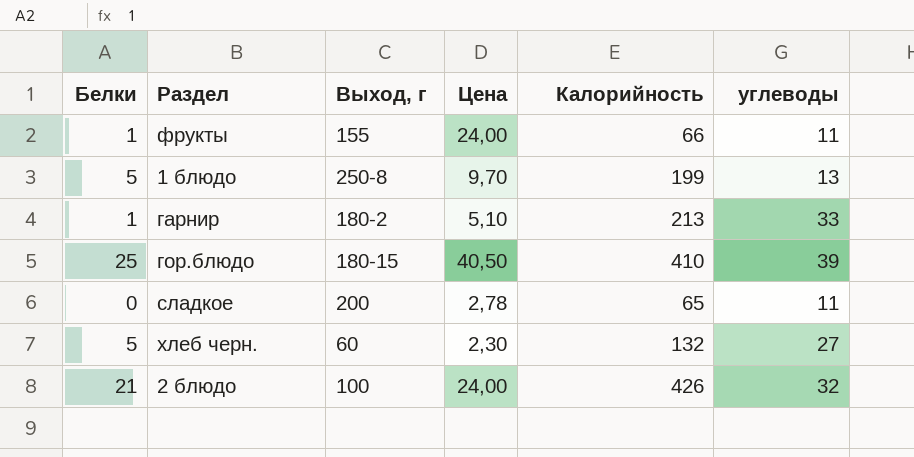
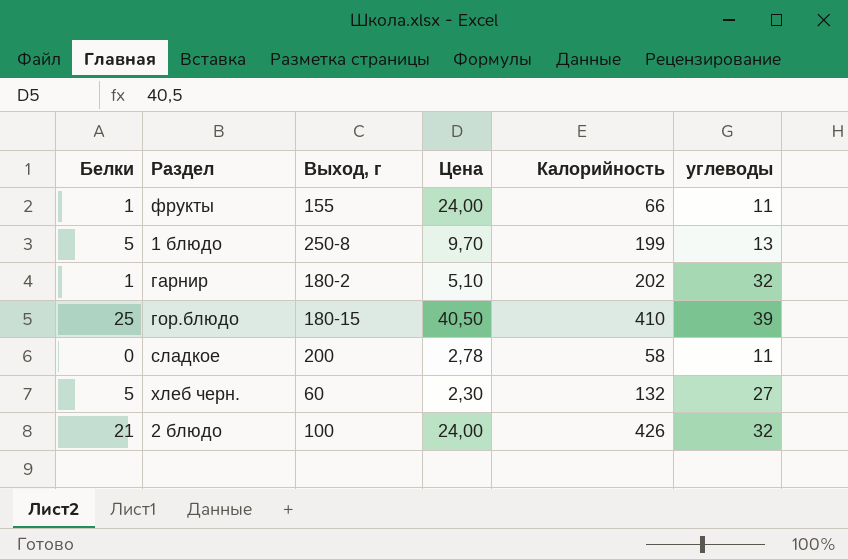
гарнир | Калорийность: 213 -> 202
гарнир | углеводы: 33 -> 32
сладкое | Калорийность: 65 -> 58

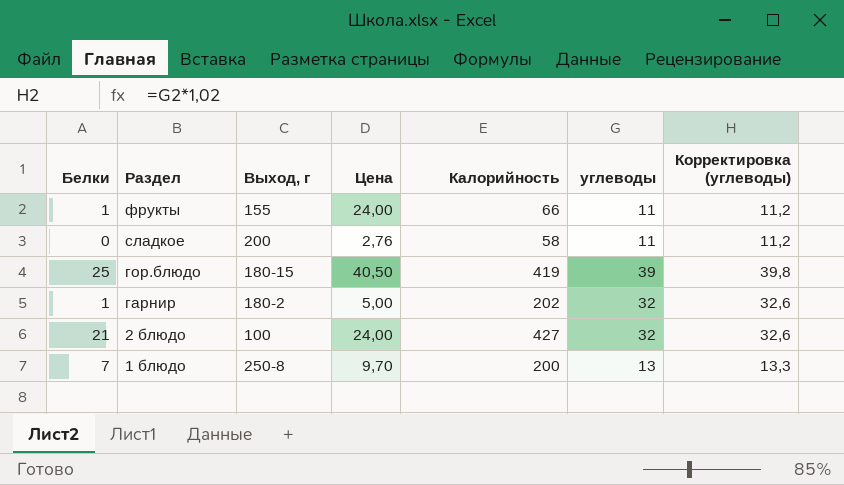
row order: none -> Раздел descending
column Корректировка (углеводы) | formula: none -> [углеводы] * 1,02
row хлеб черн.: 5 | 60 | 2,30 | 132 | 27 -> none
сладкое | Цена: 2,78 -> 2,76
гор.блюдо | Калорийность: 410 -> 419
гарнир | Цена: 5,10 -> 5,00
2 блюдо | Калорийность: 426 -> 427
1 блюдо | Белки: 5 -> 7
1 блюдо | Калорийность: 199 -> 200

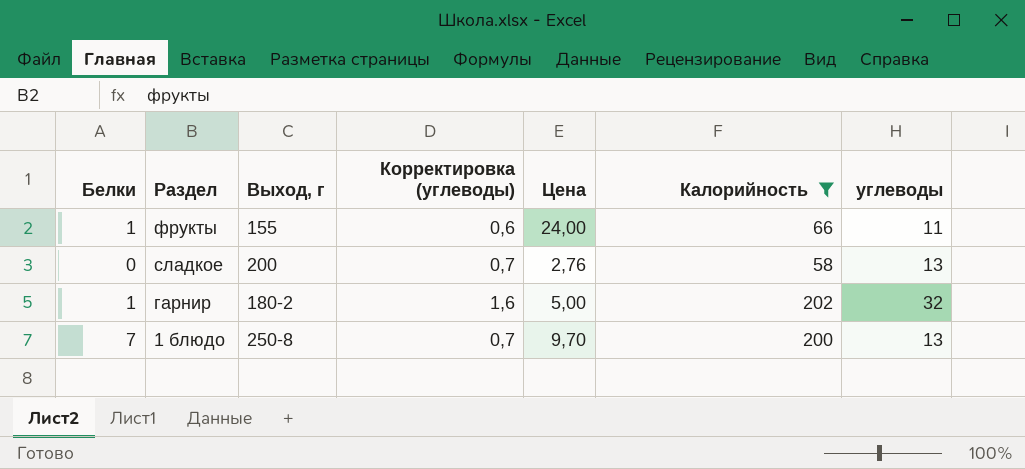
filter: none -> Калорийность <= 202
column Корректировка (углеводы) | formula: [углеводы] * 1,02 -> [углеводы] * 0,05
column Корректировка (углеводы) | position: 7 -> 4
сладкое | углеводы: 11 -> 13

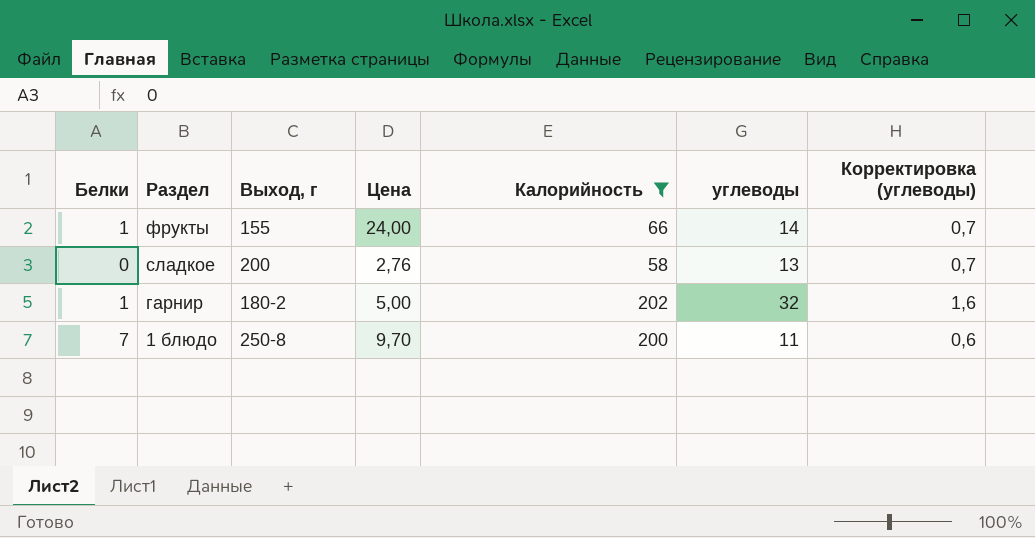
column Корректировка (углеводы) | position: 4 -> 7
фрукты | углеводы: 11 -> 14
фрукты | Корректировка (углеводы): 0,6 -> 0,7
1 блюдо | углеводы: 13 -> 11
1 блюдо | Корректировка (углеводы): 0,7 -> 0,6

